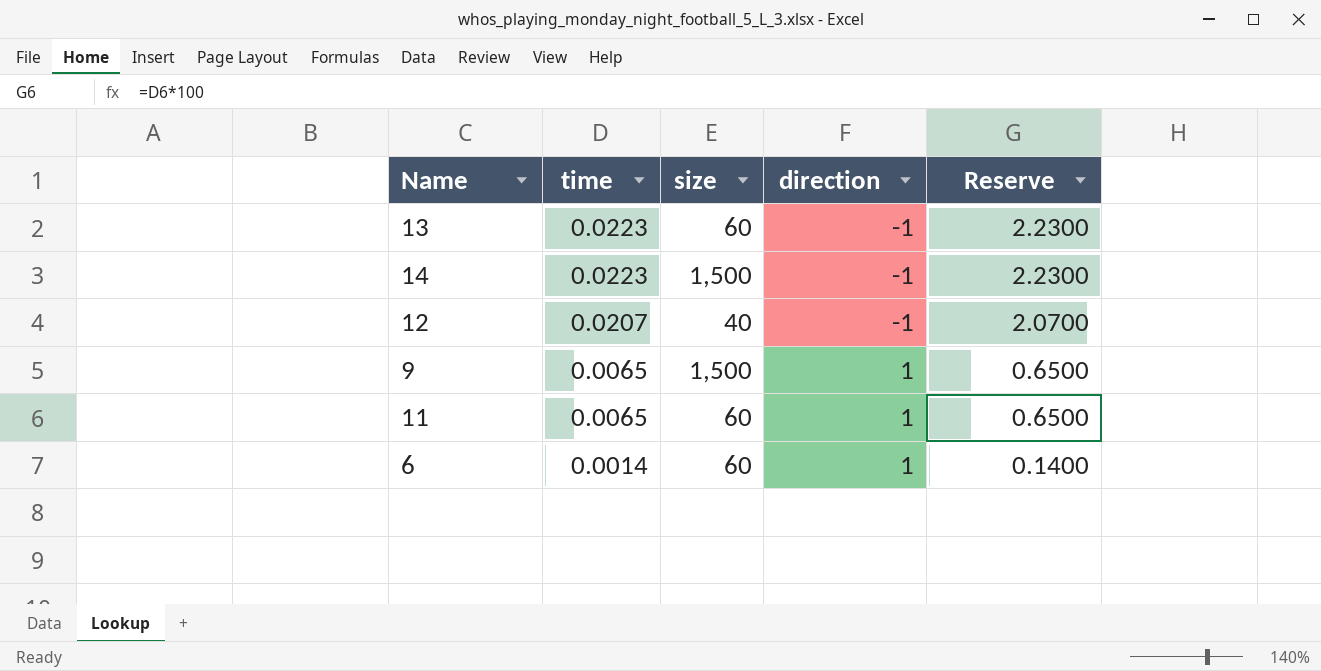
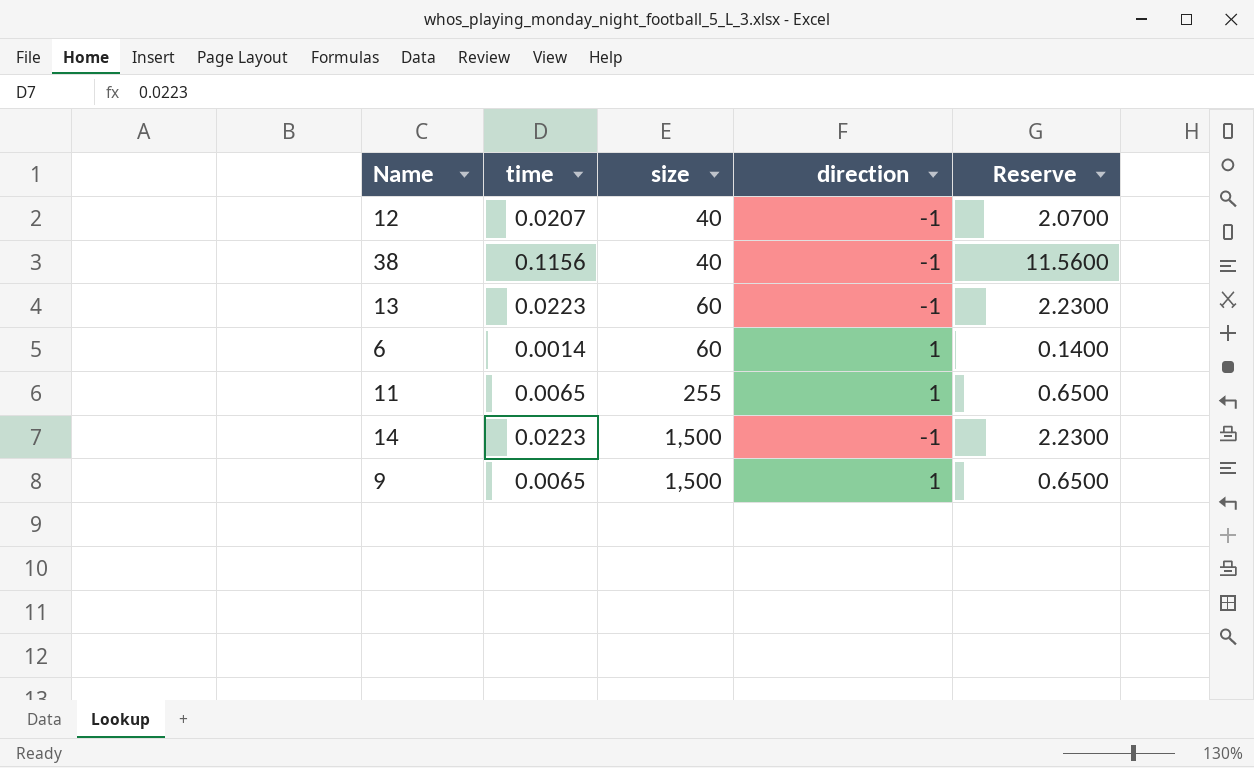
row order: time descending -> size ascending
row 38: none -> 0.1156 | 40 | -1 | 11.5600
11 | size: 60 -> 255

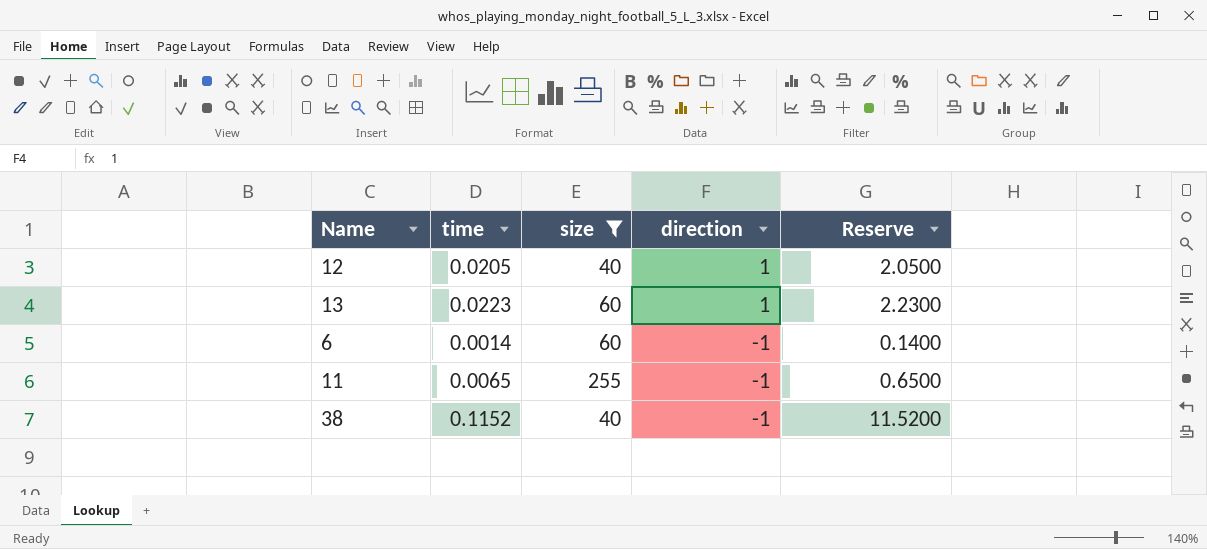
filter: none -> size != 1,500
row order: size ascending -> direction descending
12 | time: 0.0207 -> 0.0205
12 | direction: -1 -> 1
12 | Reserve: 2.0700 -> 2.0500
13 | direction: -1 -> 1
6 | direction: 1 -> -1
11 | direction: 1 -> -1
38 | time: 0.1156 -> 0.1152
38 | Reserve: 11.5600 -> 11.5200

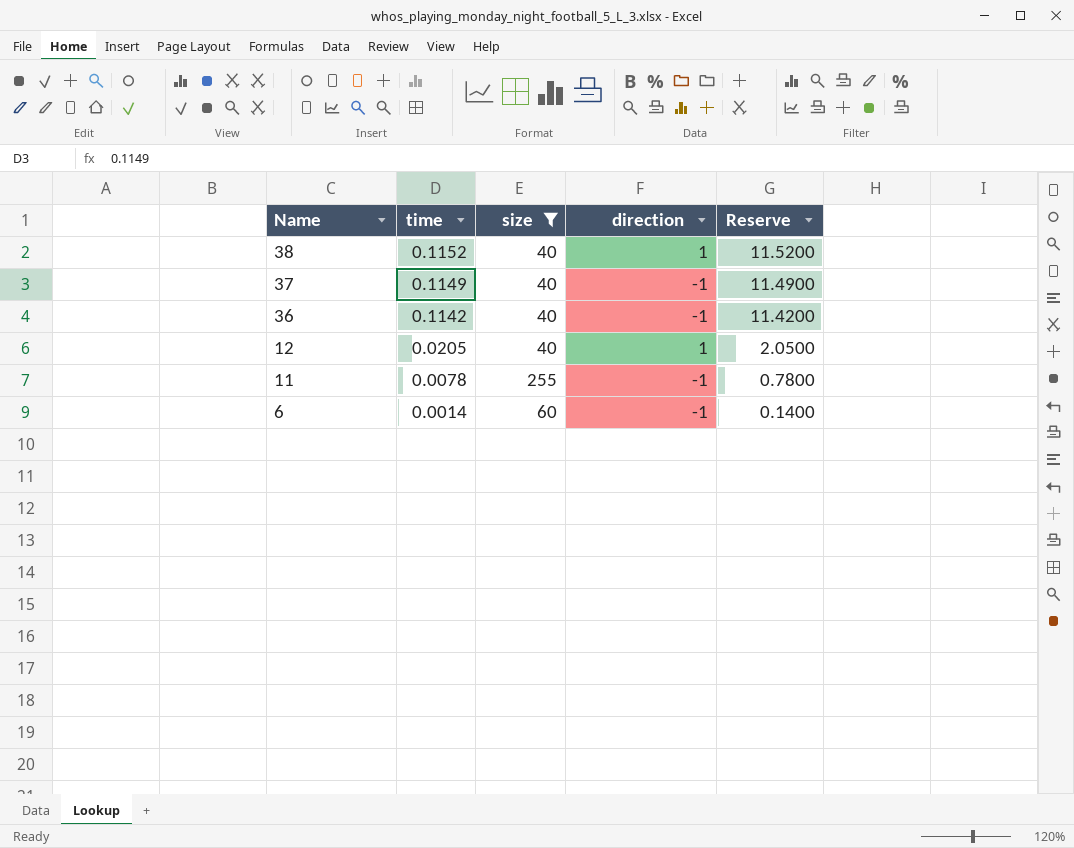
row order: direction descending -> Name descending
row 13: 0.0223 | 60 | 1 | 2.2300 -> none
38 | direction: -1 -> 1
row 37: none -> 0.1149 | 40 | -1 | 11.4900
row 36: none -> 0.1142 | 40 | -1 | 11.4200
11 | time: 0.0065 -> 0.0078
11 | Reserve: 0.6500 -> 0.7800

